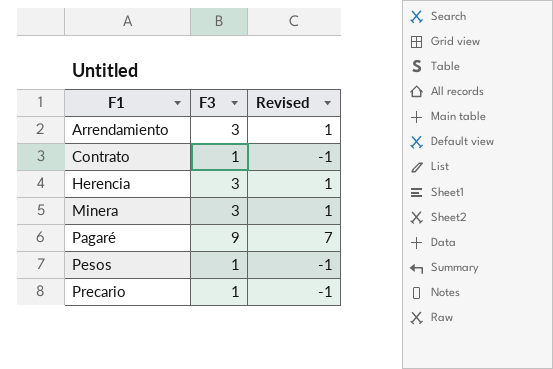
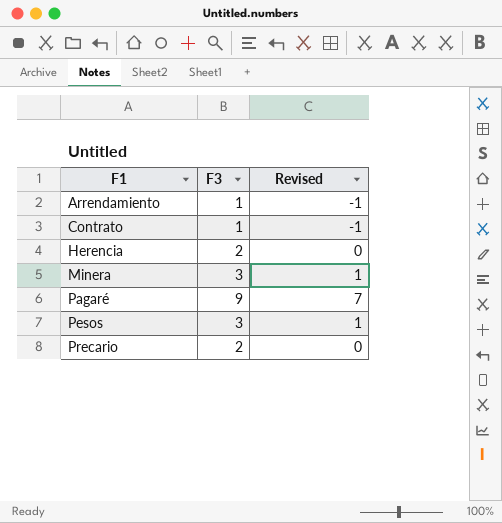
Arrendamiento | F3: 3 -> 1
Arrendamiento | Revised: 1 -> -1
Herencia | F3: 3 -> 2
Herencia | Revised: 1 -> 0
Pesos | F3: 1 -> 3
Pesos | Revised: -1 -> 1
Precario | F3: 1 -> 2
Precario | Revised: -1 -> 0

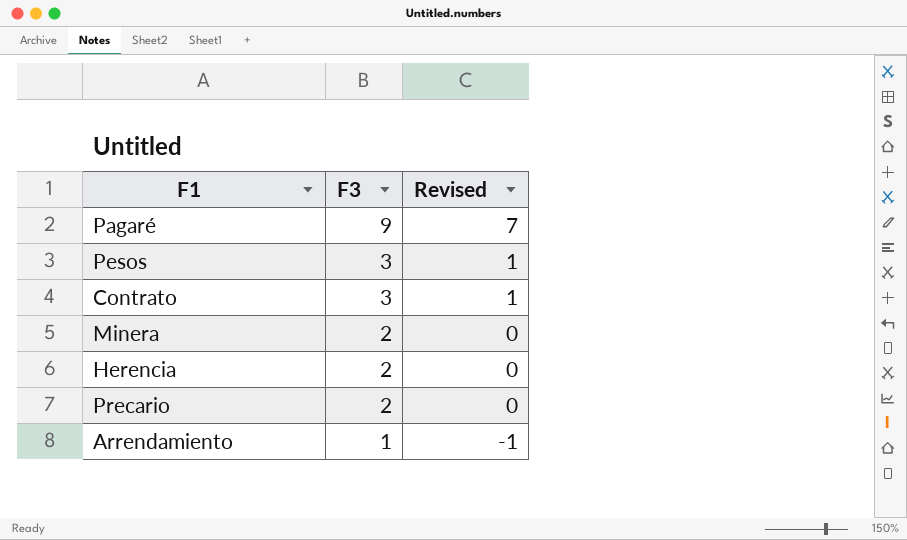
row order: F1 ascending -> F3 descending
Contrato | F3: 1 -> 3
Contrato | Revised: -1 -> 1
Minera | F3: 3 -> 2
Minera | Revised: 1 -> 0

